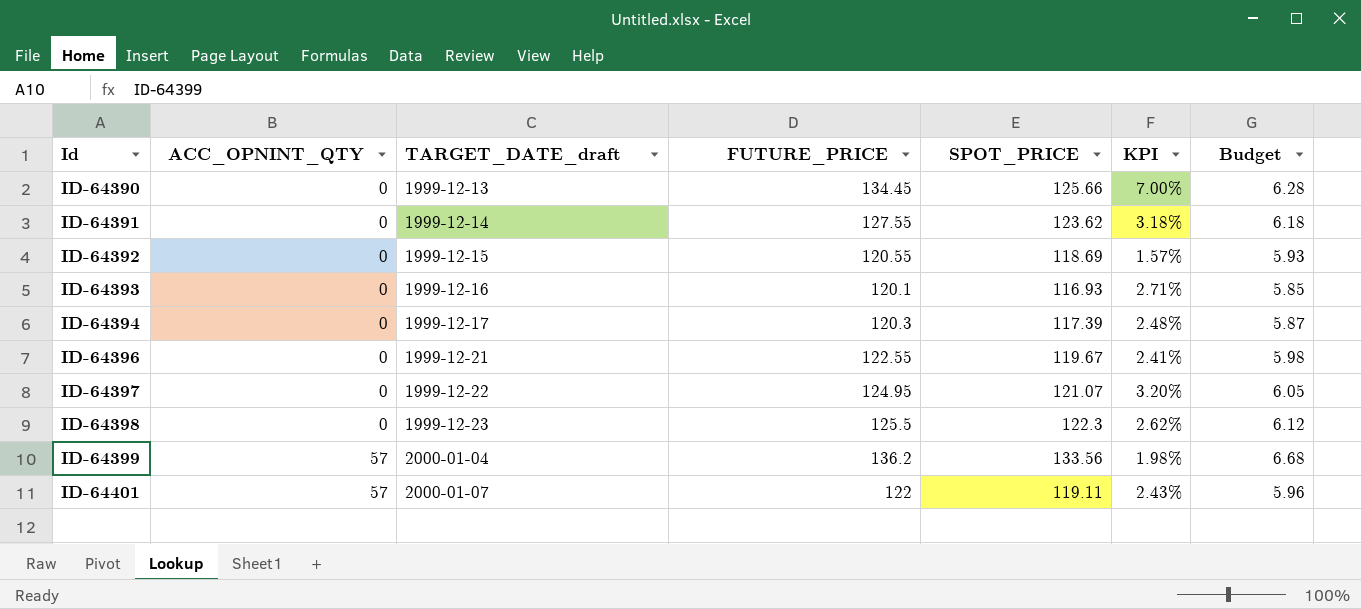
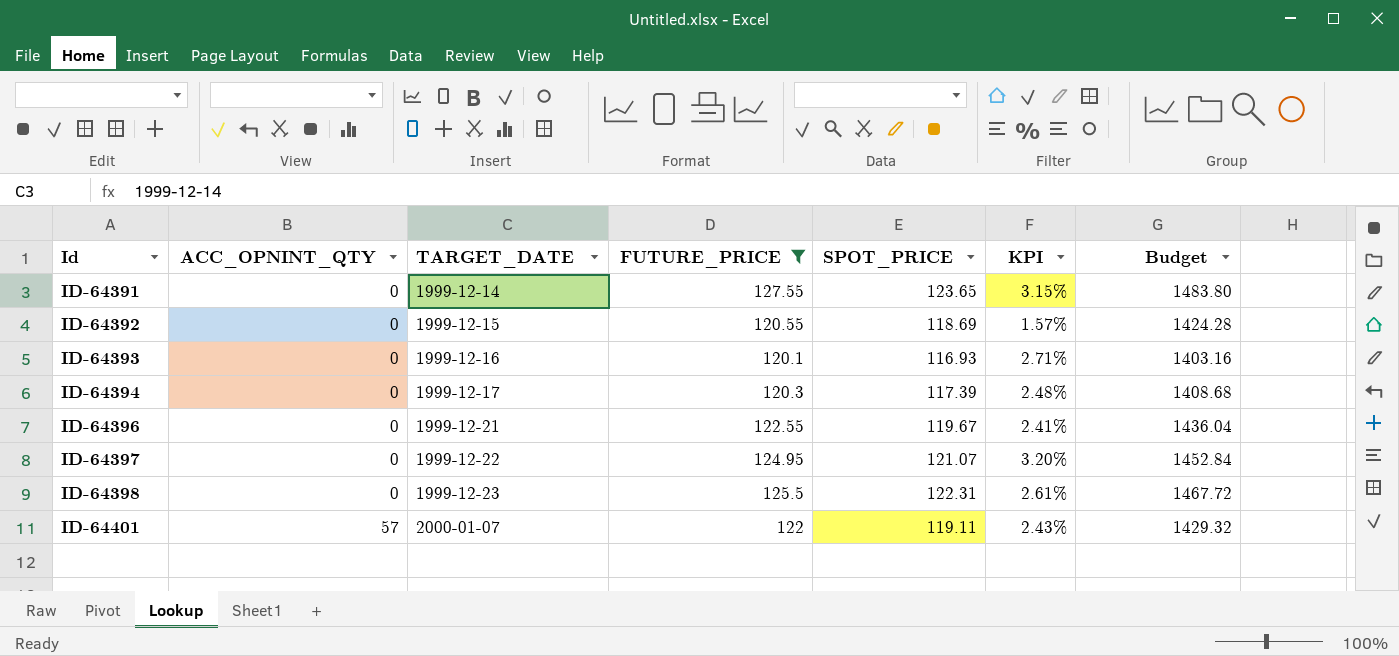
filter: none -> FUTURE_PRICE <= 127.55
column name: TARGET_DATE_draft -> TARGET_DATE
column Budget | formula: [SPOT_PRICE] * 0.05 -> [SPOT_PRICE] * 12
ID-64391 | SPOT_PRICE: 123.62 -> 123.65
ID-64391 | KPI: 3.18% -> 3.15%
ID-64398 | SPOT_PRICE: 122.3 -> 122.31
ID-64398 | KPI: 2.62% -> 2.61%

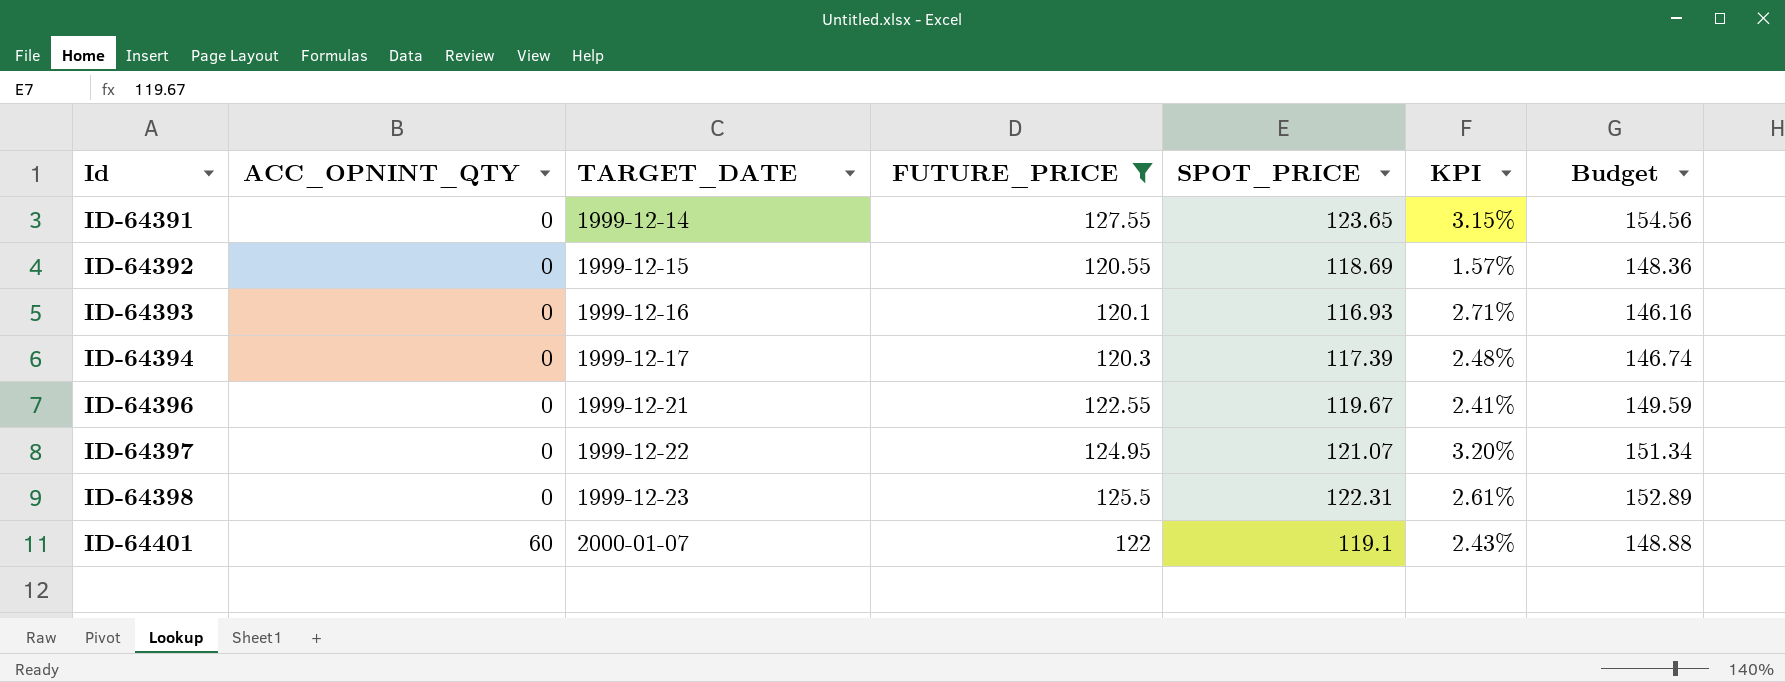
column Budget | formula: [SPOT_PRICE] * 12 -> [SPOT_PRICE] * 1.25
ID-64401 | ACC_OPNINT_QTY: 57 -> 60
ID-64401 | SPOT_PRICE: 119.11 -> 119.1

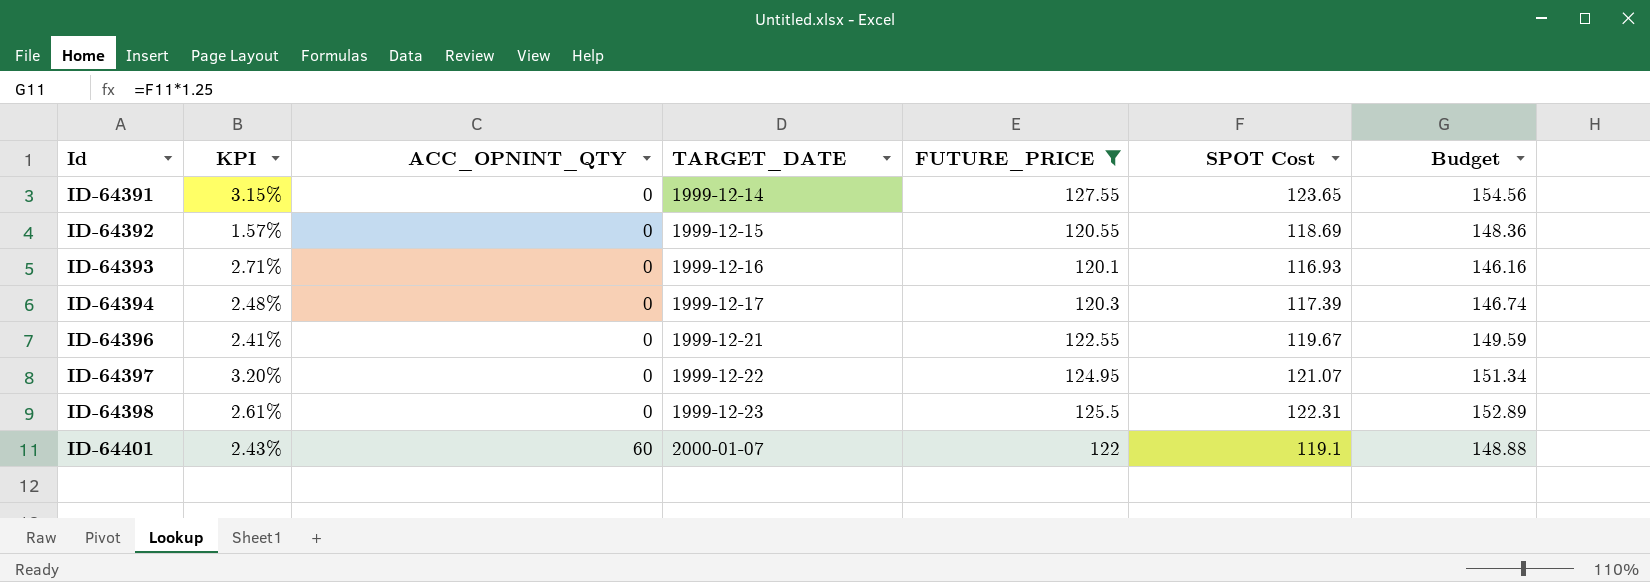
column KPI | position: 6 -> 2
column name: SPOT_PRICE -> SPOT Cost

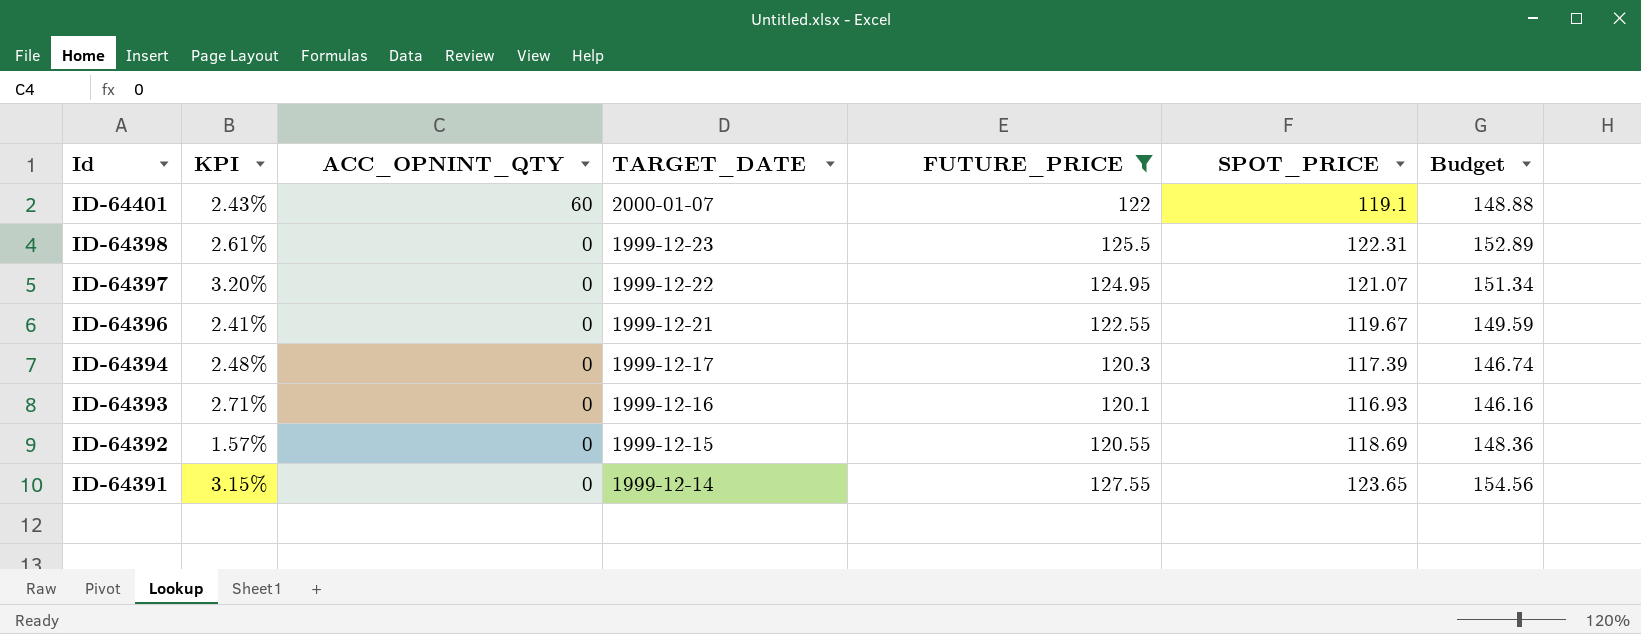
row order: Id ascending -> Id descending
column name: SPOT Cost -> SPOT_PRICE

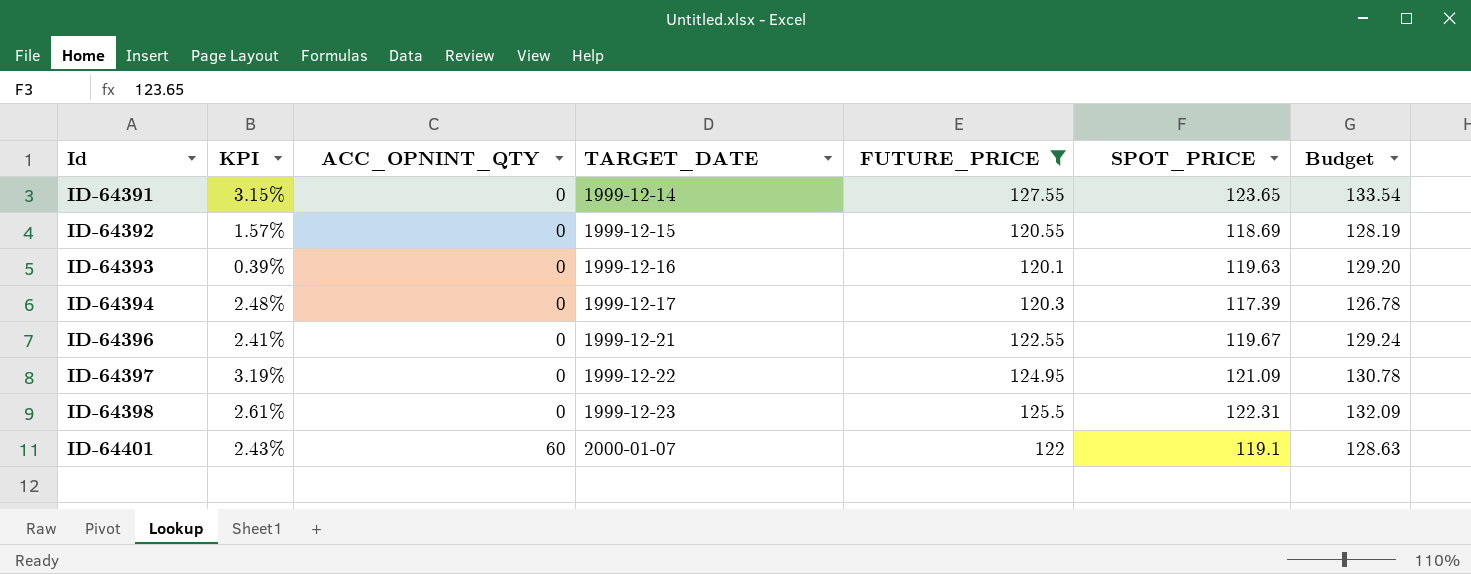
row order: Id descending -> Id ascending
column Budget | formula: [SPOT_PRICE] * 1.25 -> [SPOT_PRICE] * 1.08
ID-64393 | KPI: 2.71% -> 0.39%
ID-64393 | SPOT_PRICE: 116.93 -> 119.63
ID-64397 | KPI: 3.20% -> 3.19%
ID-64397 | SPOT_PRICE: 121.07 -> 121.09

